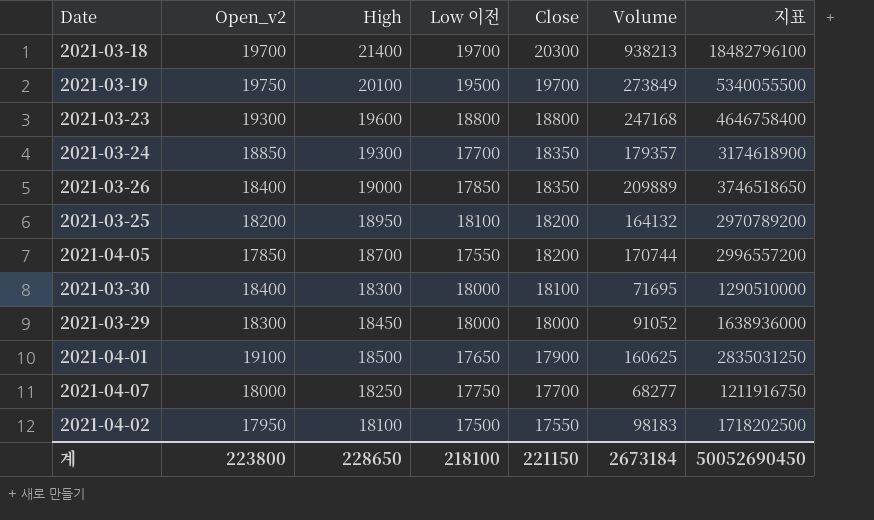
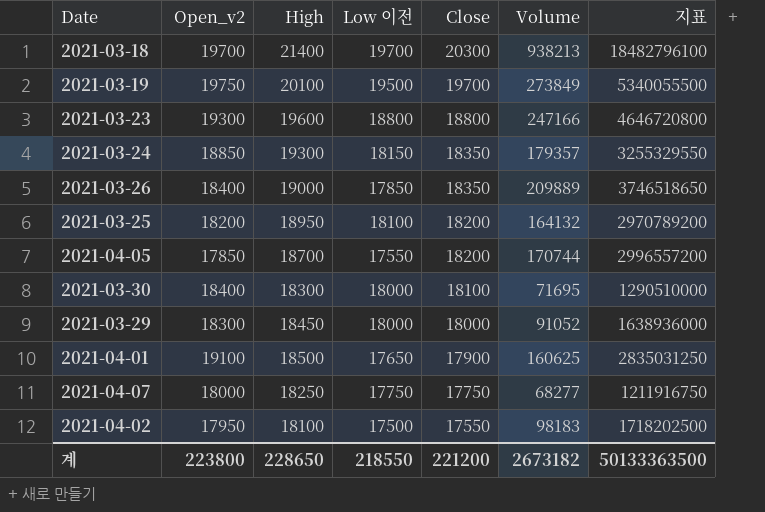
2021-03-23 | Volume: 247168 -> 247166
2021-03-23 | 지표: 4646758400 -> 4646720800
2021-03-24 | Low 이전: 17700 -> 18150
2021-03-24 | 지표: 3174618900 -> 3255329550
2021-04-07 | Close: 17700 -> 17750
계 | Low 이전: 218100 -> 218550
계 | Close: 221150 -> 221200
계 | Volume: 2673184 -> 2673182
계 | 지표: 50052690450 -> 50133363500

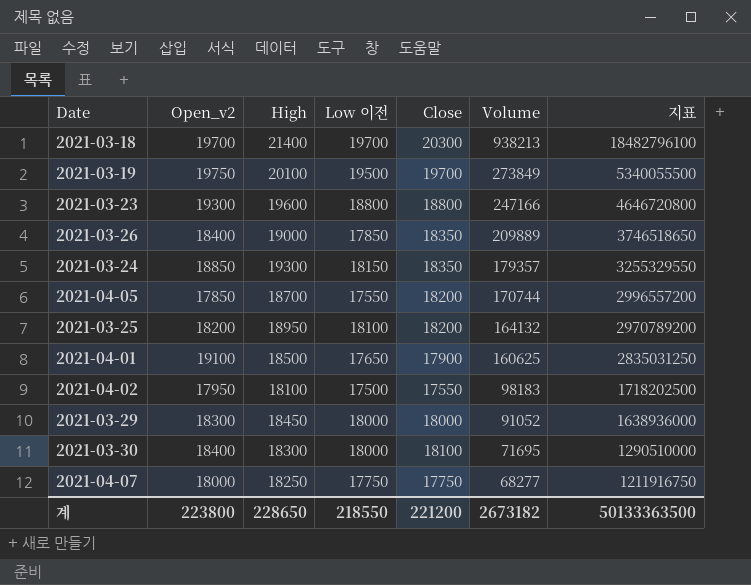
row order: Close descending -> Volume descending

